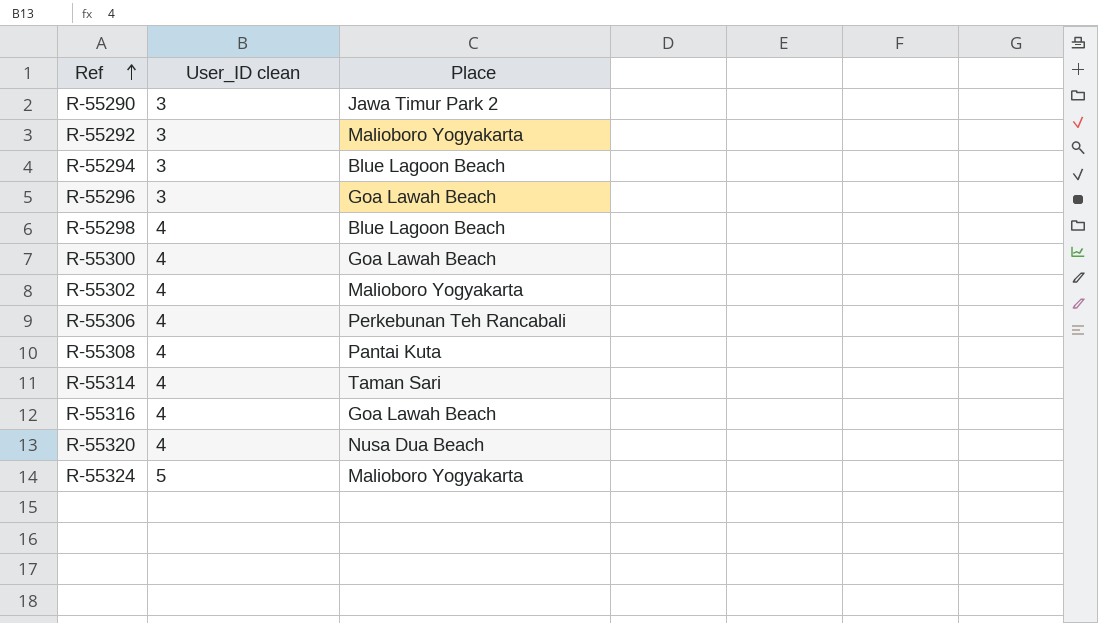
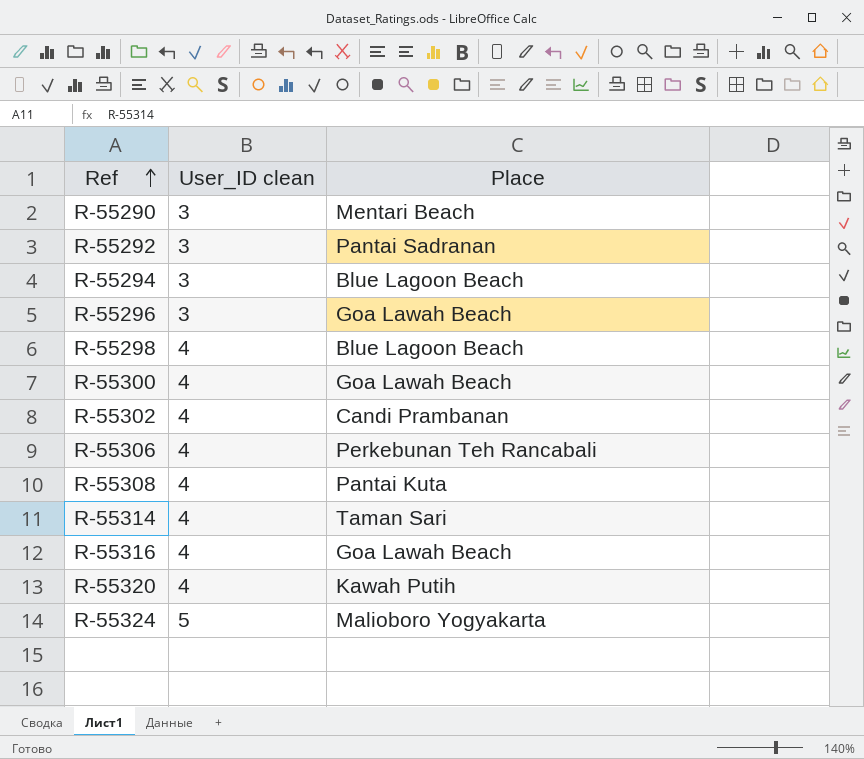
R-55290 | Place: Jawa Timur Park 2 -> Mentari Beach
R-55292 | Place: Malioboro Yogyakarta -> Pantai Sadranan
R-55302 | Place: Malioboro Yogyakarta -> Candi Prambanan
R-55320 | Place: Nusa Dua Beach -> Kawah Putih

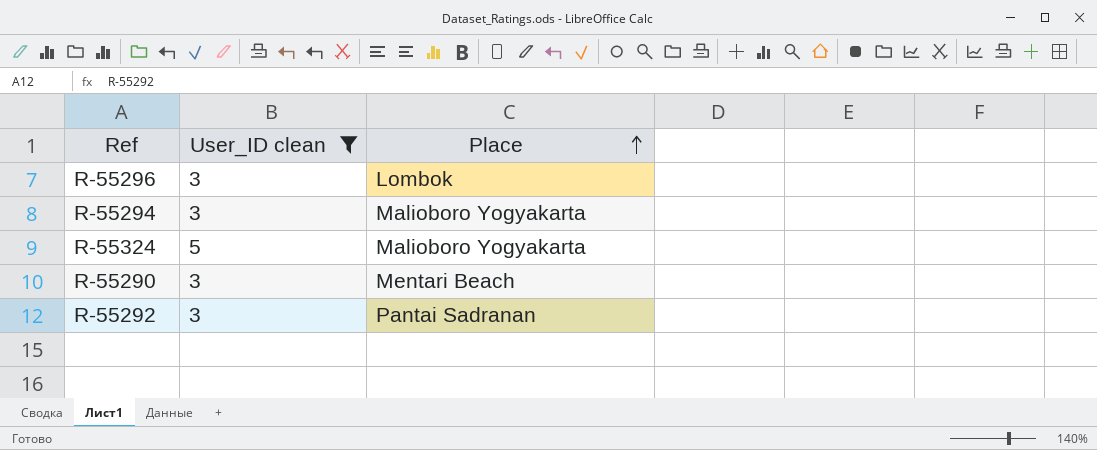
filter: none -> User_ID clean != 4
row order: Ref ascending -> Place ascending
R-55296 | Place: Goa Lawah Beach -> Lombok
R-55294 | Place: Blue Lagoon Beach -> Malioboro Yogyakarta

